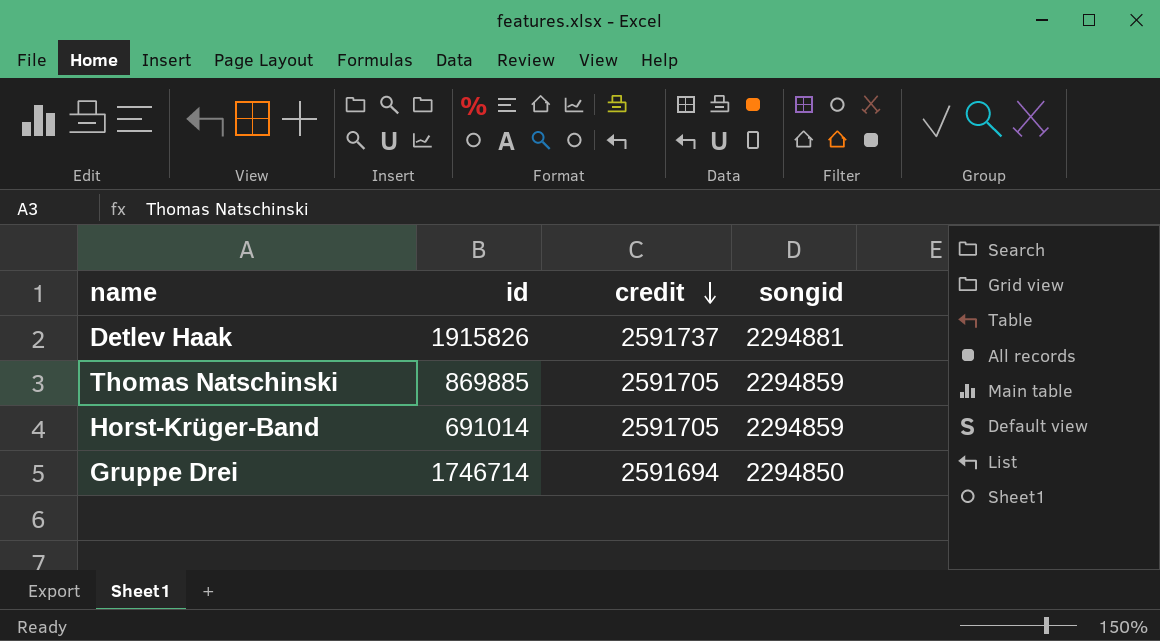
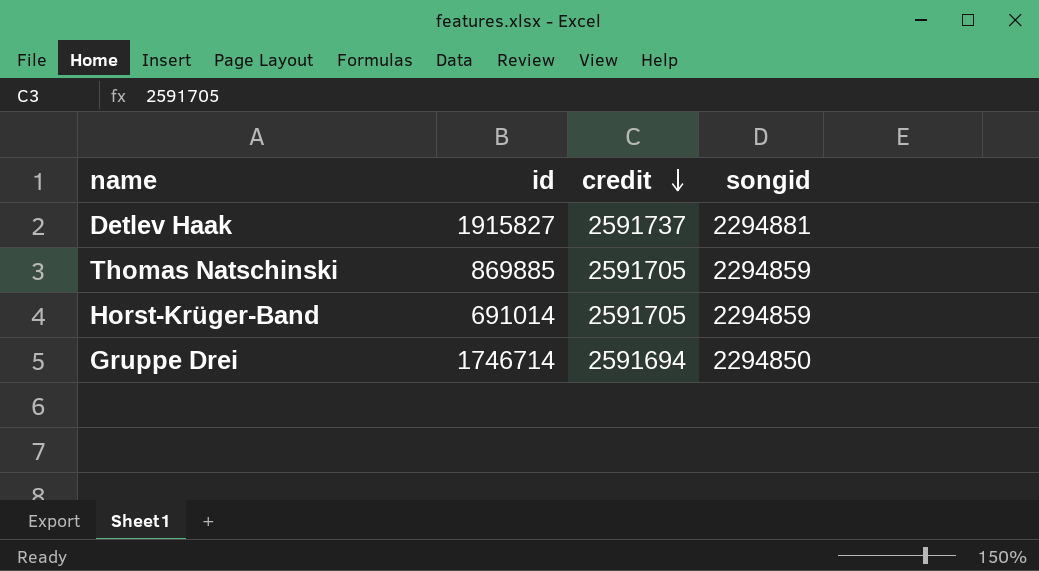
Detlev Haak | id: 1915826 -> 1915827

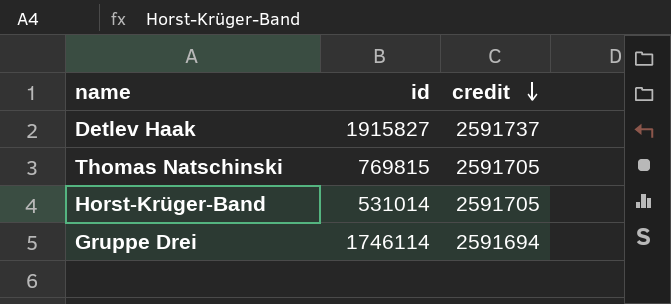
column songid | position: 4 -> none
Thomas Natschinski | id: 869885 -> 769815
Horst-Krüger-Band | id: 691014 -> 531014
Gruppe Drei | id: 1746714 -> 1746114

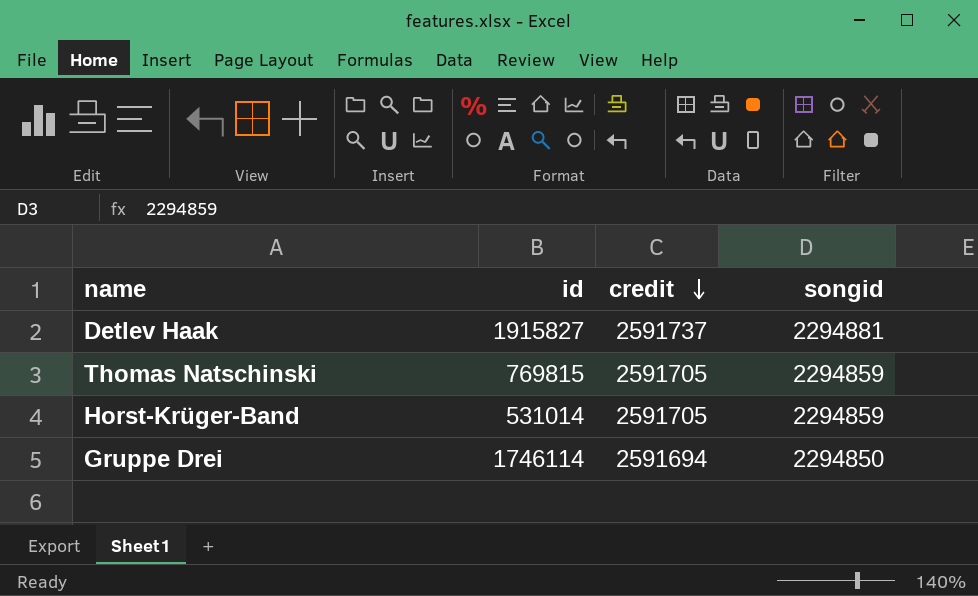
column songid | position: none -> 4

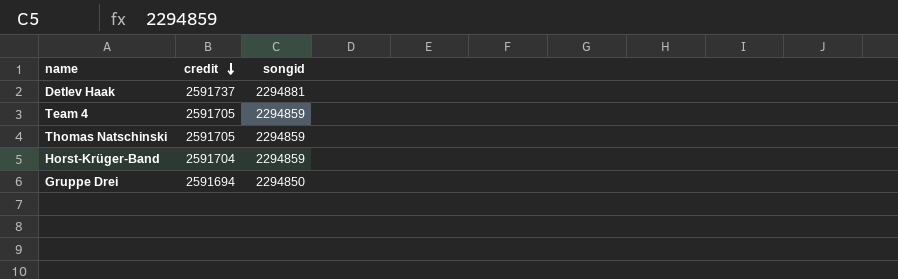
column id | position: 2 -> none
row Team 4: none -> 2591705 | 2294859
Horst-Krüger-Band | credit: 2591705 -> 2591704

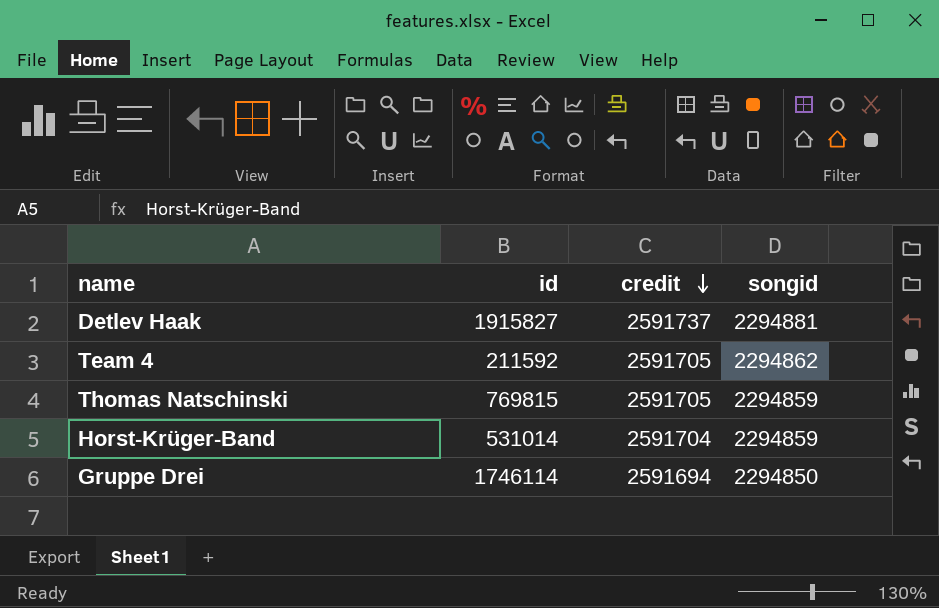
column id | position: none -> 2
Team 4 | songid: 2294859 -> 2294862

